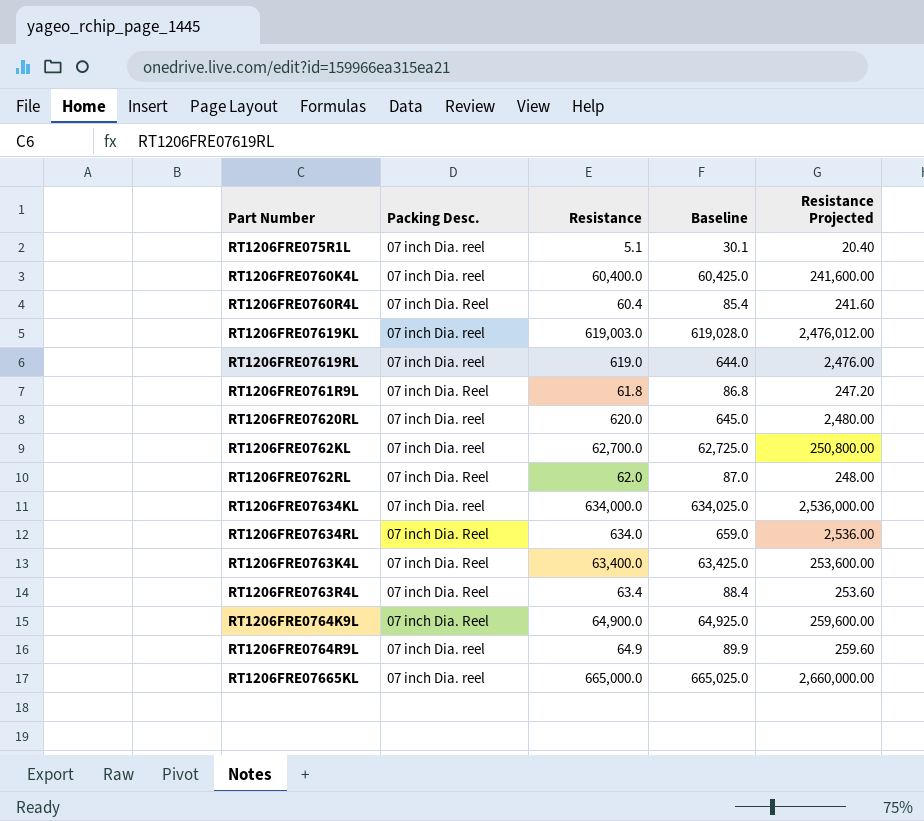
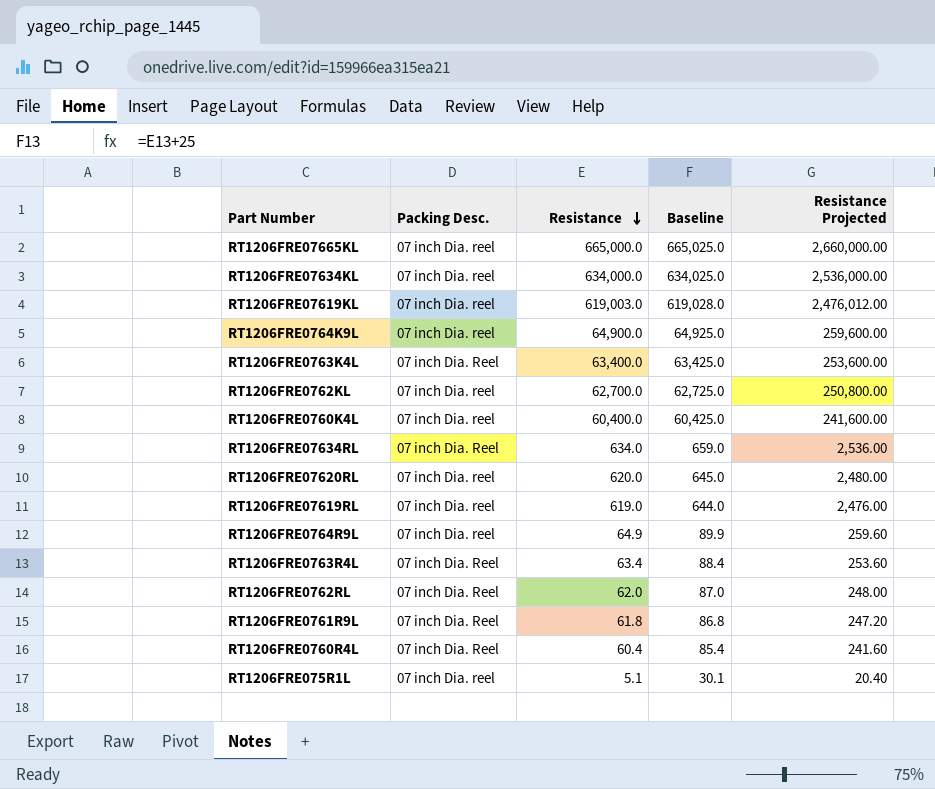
row order: none -> Resistance descending
RT1206FRE0764K9L | Packing Desc.: 07 inch Dia. Reel -> 07 inch Dia. reel

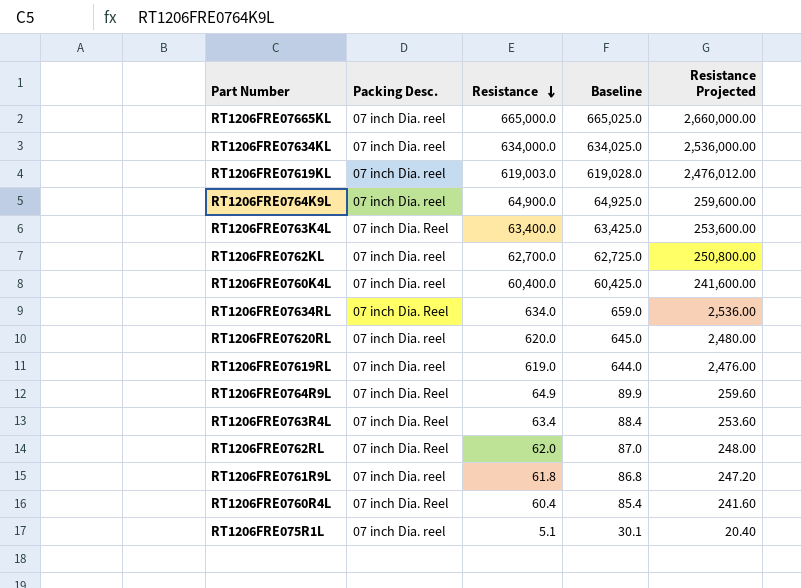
RT1206FRE0764R9L | Packing Desc.: 07 inch Dia. reel -> 07 inch Dia. Reel
RT1206FRE0761R9L | Packing Desc.: 07 inch Dia. Reel -> 07 inch Dia. reel

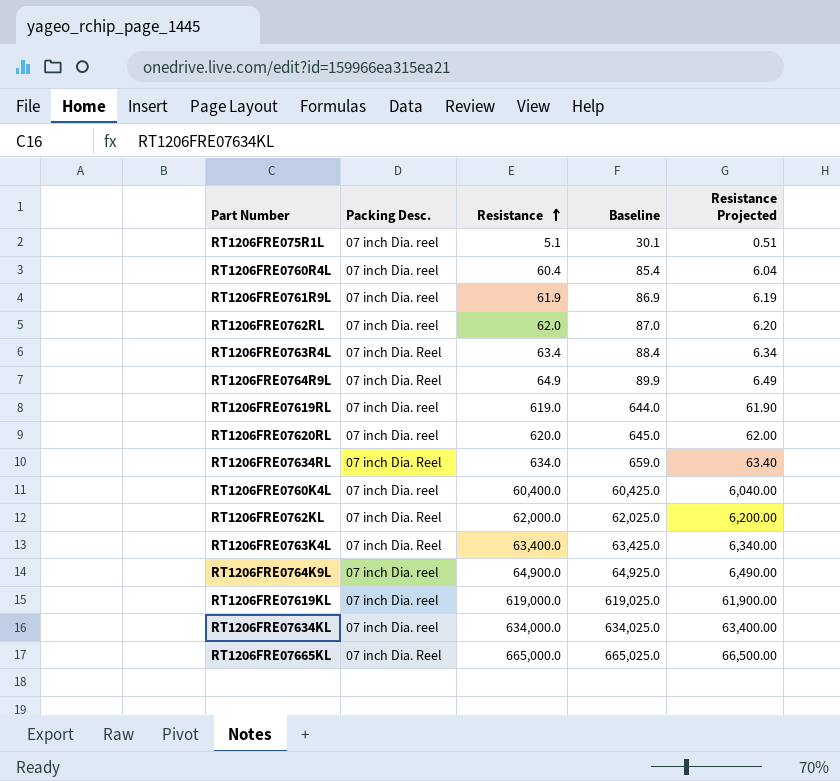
row order: Resistance descending -> Resistance ascending
column Resistance Projected | formula: [Resistance] * 4 -> [Resistance] * 0.1
RT1206FRE0760R4L | Packing Desc.: 07 inch Dia. Reel -> 07 inch Dia. reel
RT1206FRE0761R9L | Resistance: 61.8 -> 61.9
RT1206FRE0761R9L | Baseline: 86.8 -> 86.9
RT1206FRE0762RL | Packing Desc.: 07 inch Dia. Reel -> 07 inch Dia. reel
RT1206FRE0762KL | Packing Desc.: 07 inch Dia. reel -> 07 inch Dia. Reel
RT1206FRE0762KL | Resistance: 62,700.0 -> 62,000.0
RT1206FRE0762KL | Baseline: 62,725.0 -> 62,025.0
RT1206FRE07619KL | Resistance: 619,003.0 -> 619,000.0
RT1206FRE07619KL | Baseline: 619,028.0 -> 619,025.0
RT1206FRE07665KL | Packing Desc.: 07 inch Dia. reel -> 07 inch Dia. Reel

